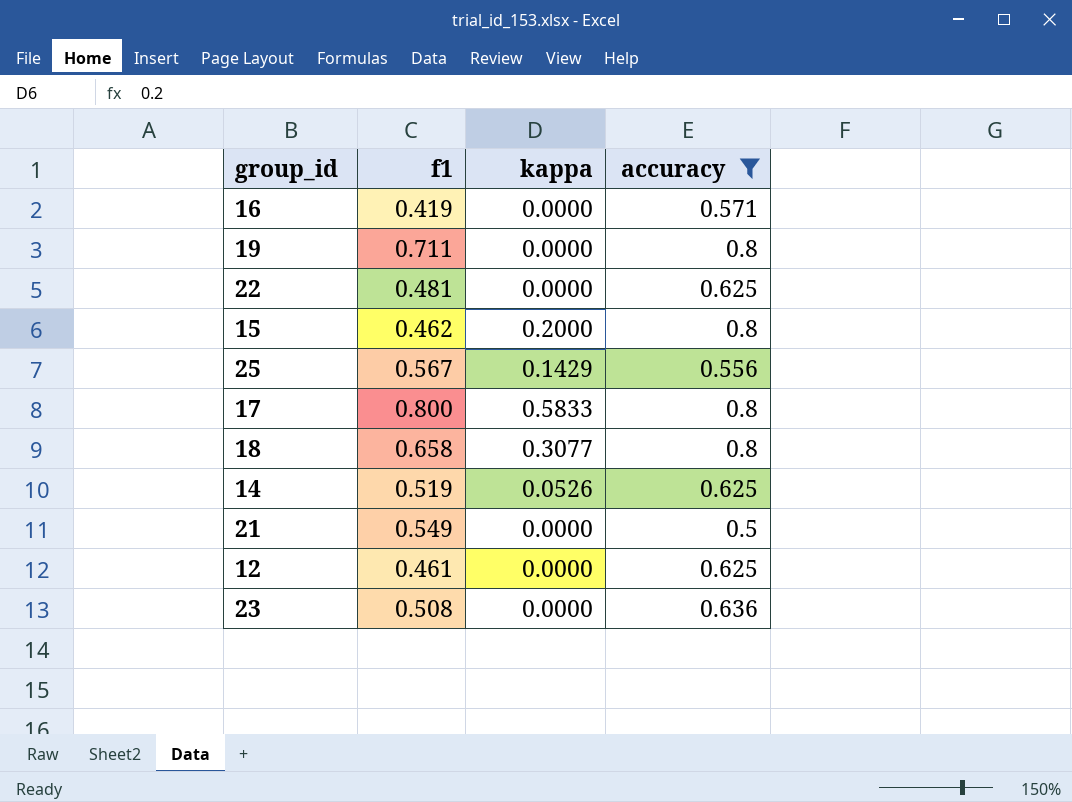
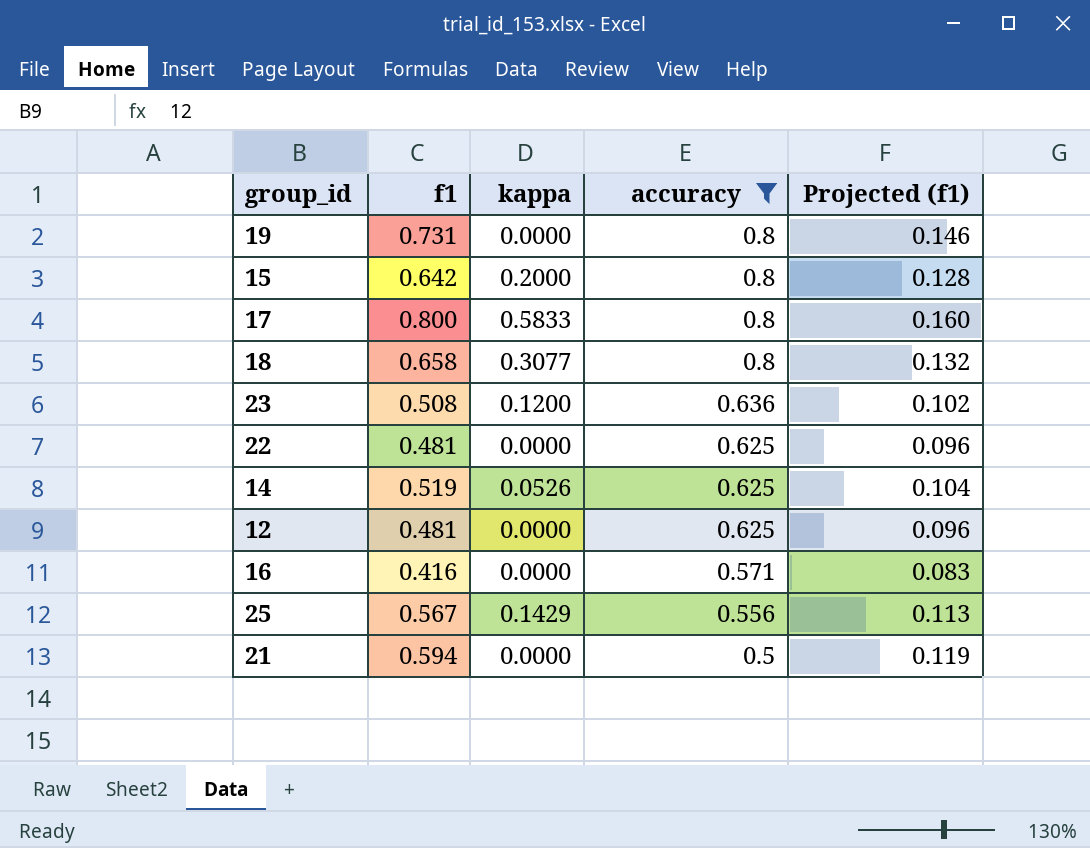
row order: none -> accuracy descending
column Projected (f1) | formula: none -> [f1] * 0.2
19 | f1: 0.711 -> 0.731
15 | f1: 0.462 -> 0.642
23 | kappa: 0.0000 -> 0.1200
12 | f1: 0.461 -> 0.481
16 | f1: 0.419 -> 0.416
21 | f1: 0.549 -> 0.594

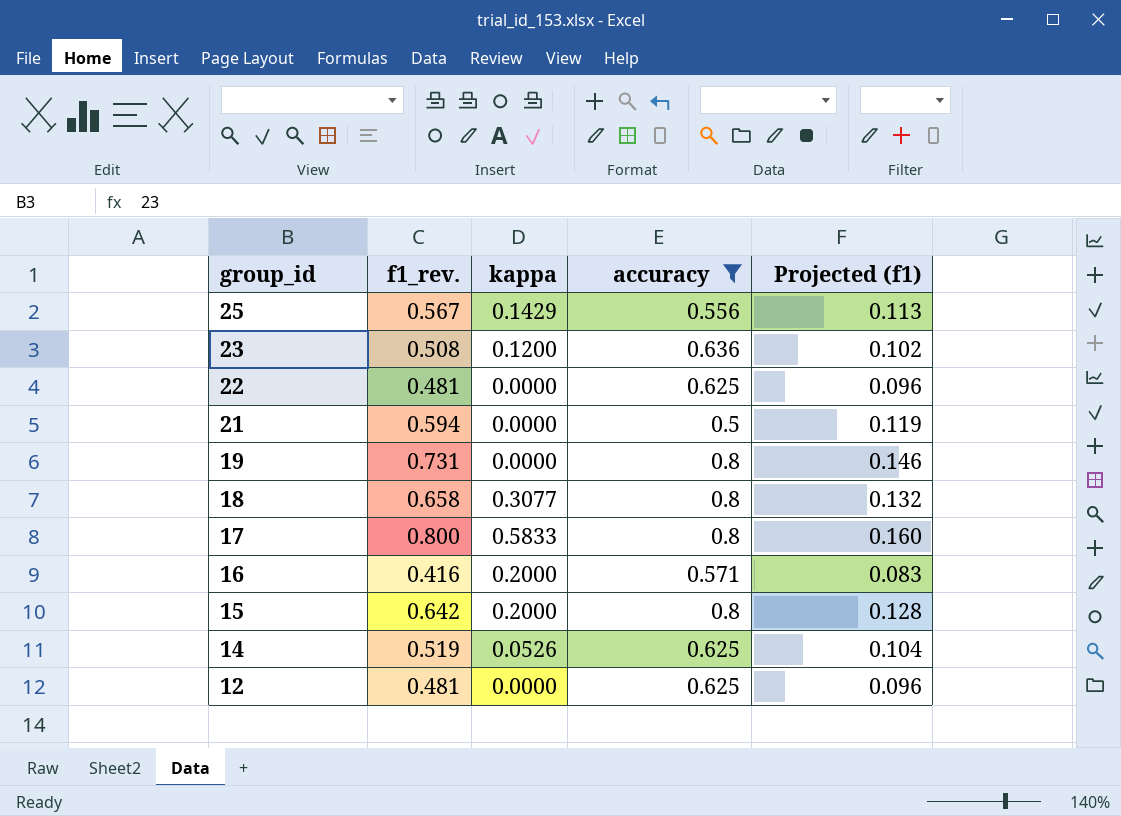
row order: accuracy descending -> group_id descending
column name: f1 -> f1_rev.
16 | kappa: 0.0000 -> 0.2000

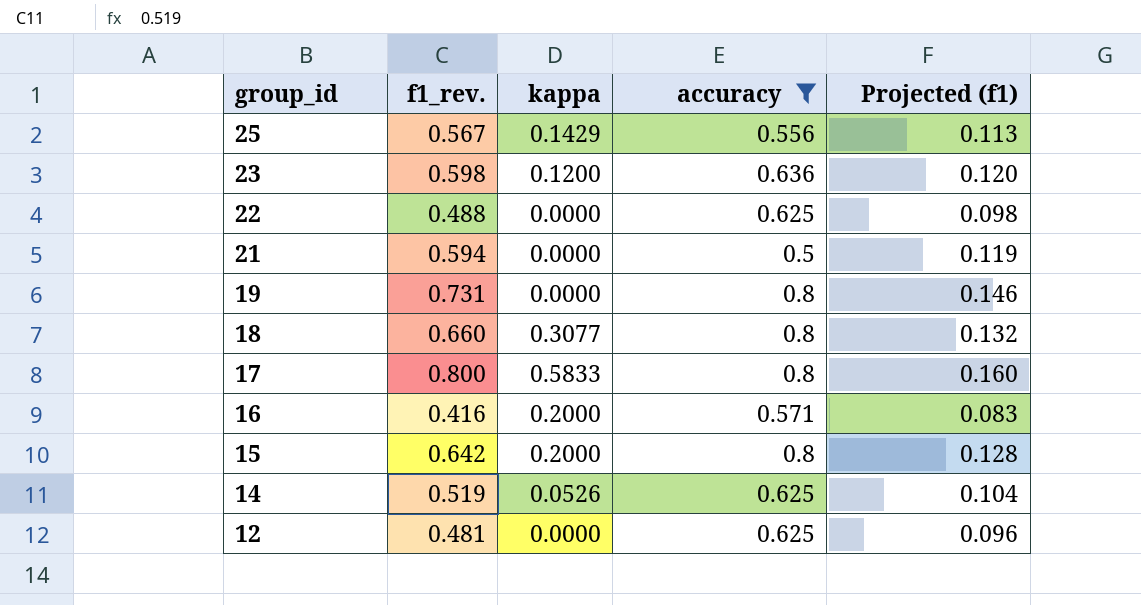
23 | f1_rev.: 0.508 -> 0.598
23 | Projected (f1): 0.102 -> 0.120
22 | f1_rev.: 0.481 -> 0.488
22 | Projected (f1): 0.096 -> 0.098
18 | f1_rev.: 0.658 -> 0.660

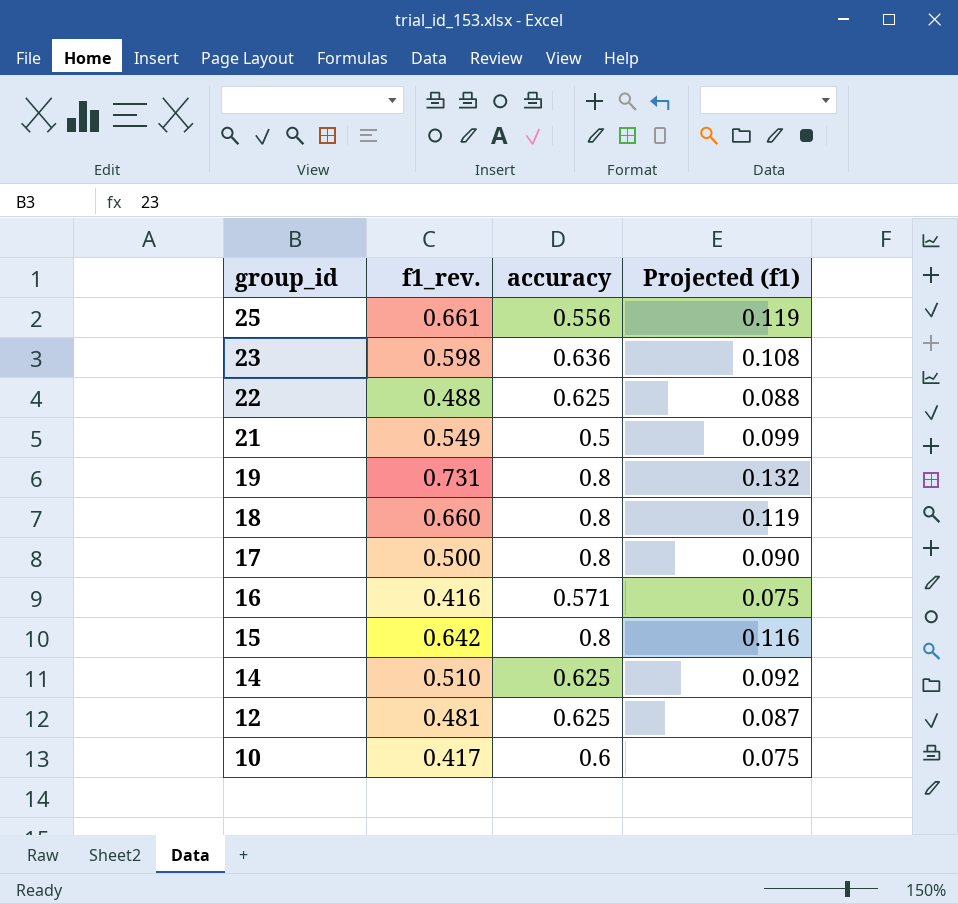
filter: accuracy != 0.6 -> none
column kappa | position: 3 -> none
column Projected (f1) | formula: [f1_rev.] * 0.2 -> [f1_rev.] * 0.18
25 | f1_rev.: 0.567 -> 0.661
21 | f1_rev.: 0.594 -> 0.549
17 | f1_rev.: 0.800 -> 0.500
14 | f1_rev.: 0.519 -> 0.510

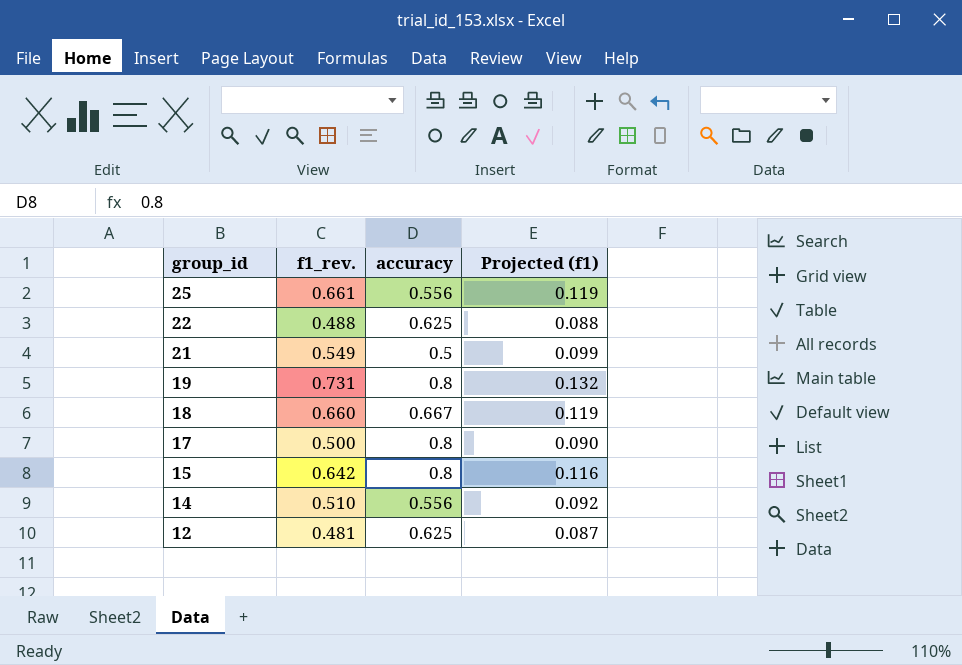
row 23: 0.598 | 0.636 | 0.108 -> none
row 16: 0.416 | 0.571 | 0.075 -> none
row 10: 0.417 | 0.6 | 0.075 -> none
18 | accuracy: 0.8 -> 0.667
14 | accuracy: 0.625 -> 0.556

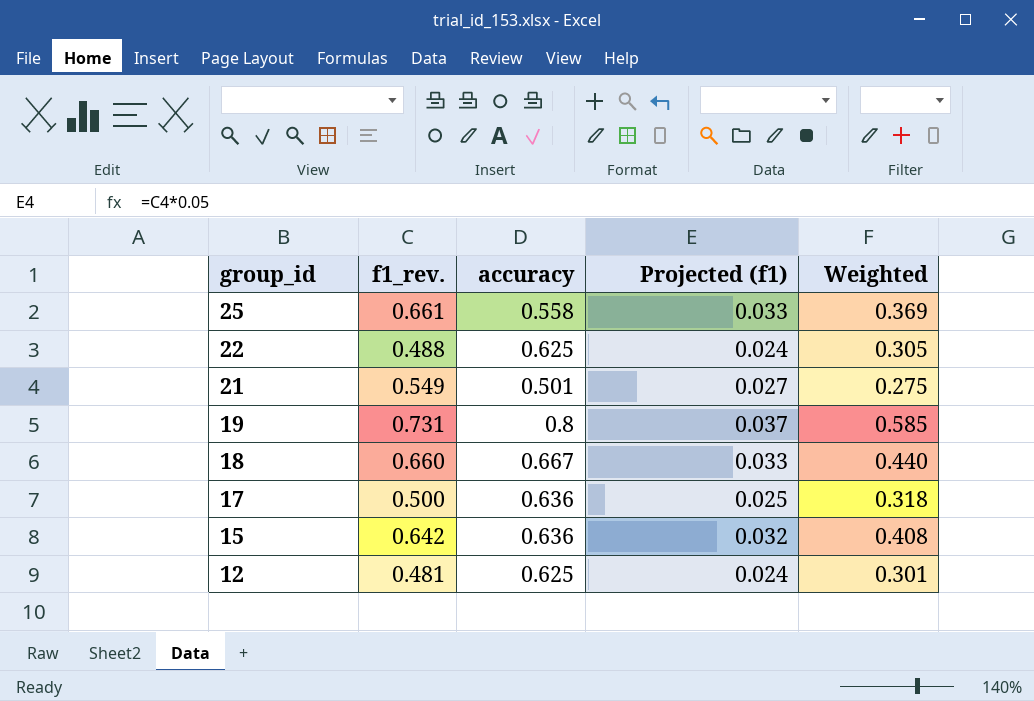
column Projected (f1) | formula: [f1_rev.] * 0.18 -> [f1_rev.] * 0.05
column Weighted | formula: none -> [f1_rev.] * [accuracy]
row 14: 0.510 | 0.556 | 0.092 -> none
25 | accuracy: 0.556 -> 0.558
21 | accuracy: 0.5 -> 0.501
17 | accuracy: 0.8 -> 0.636
15 | accuracy: 0.8 -> 0.636

